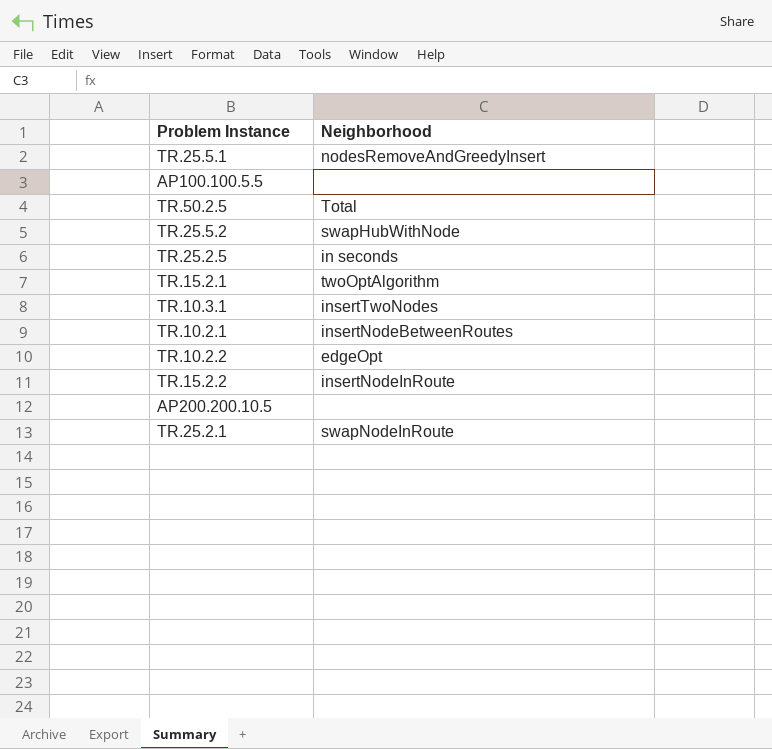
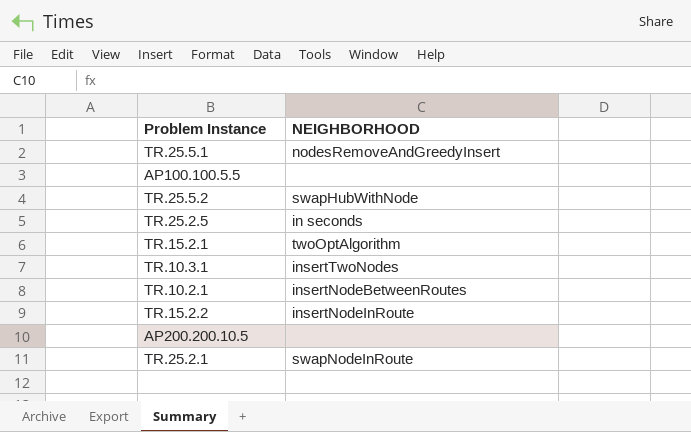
column name: Neighborhood -> NEIGHBORHOOD
row TR.50.2.5: Total -> none
row TR.10.2.2: edgeOpt -> none

